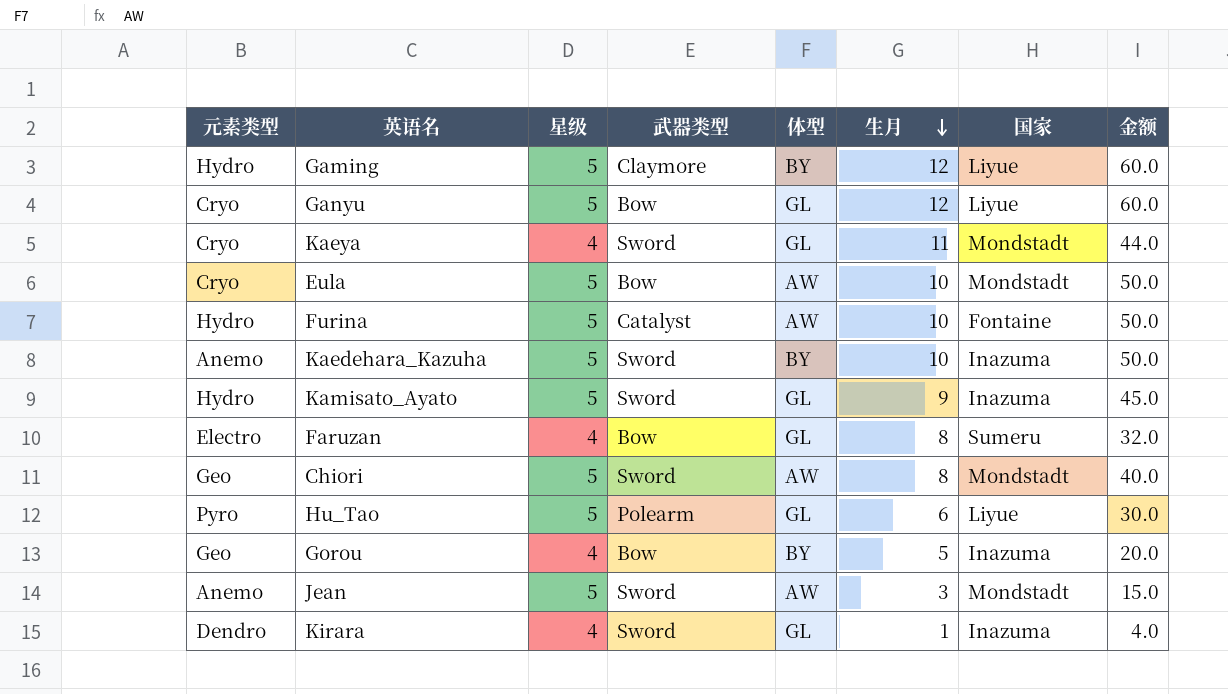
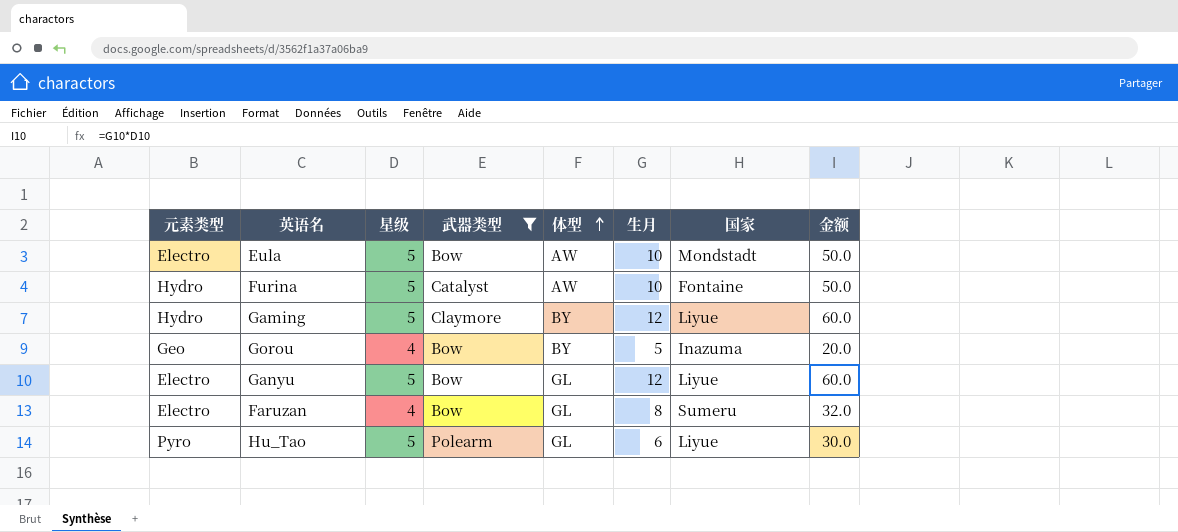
filter: none -> 武器类型 != Sword
row order: 生月 descending -> 体型 ascending
Eula | 元素类型: Cryo -> Electro
Ganyu | 元素类型: Cryo -> Electro

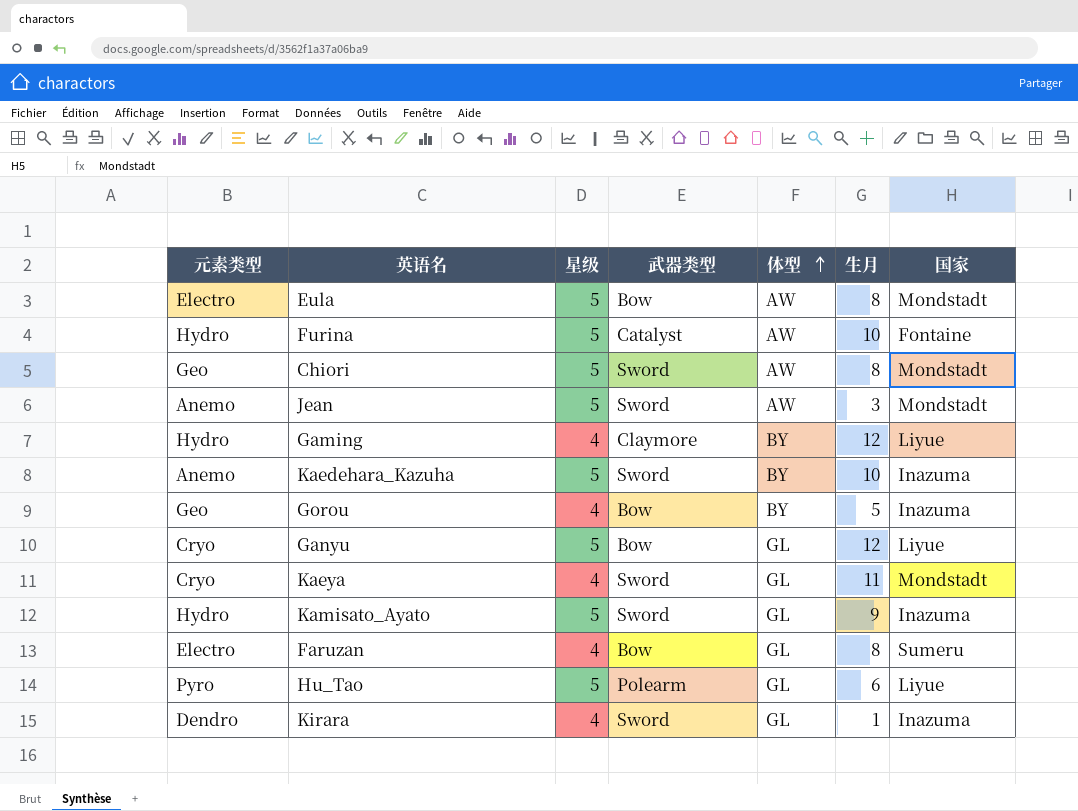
filter: 武器类型 != Sword -> none
column 金额 | formula: [星级] * [生月] -> none
Eula | 生月: 10 -> 8
Gaming | 星级: 5 -> 4
Ganyu | 元素类型: Electro -> Cryo

